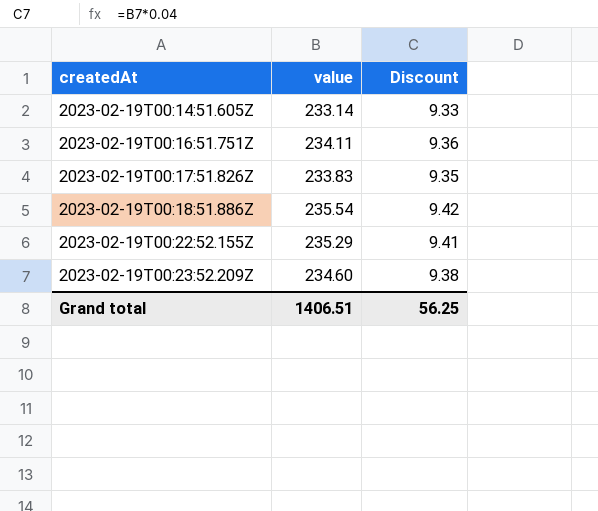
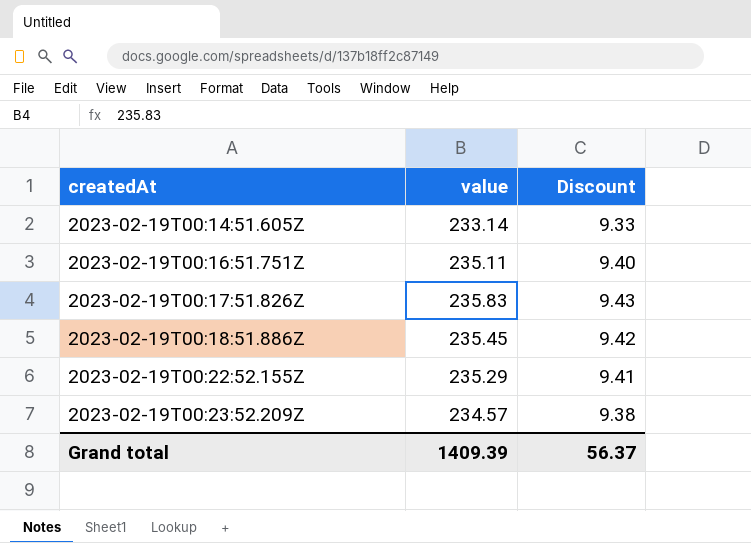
2023-02-19T00:16:51.751Z | value: 234.11 -> 235.11
2023-02-19T00:16:51.751Z | Discount: 9.36 -> 9.40
2023-02-19T00:17:51.826Z | value: 233.83 -> 235.83
2023-02-19T00:17:51.826Z | Discount: 9.35 -> 9.43
2023-02-19T00:18:51.886Z | value: 235.54 -> 235.45
2023-02-19T00:23:52.209Z | value: 234.60 -> 234.57
Grand total | value: 1406.51 -> 1409.39
Grand total | Discount: 56.25 -> 56.37

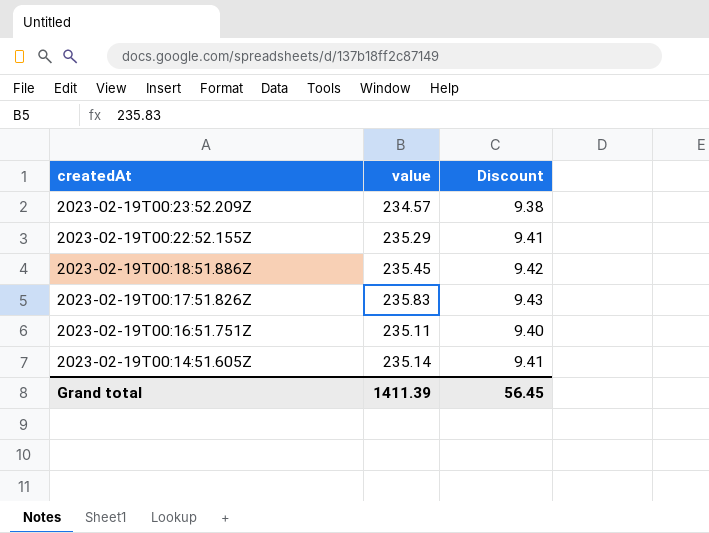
row order: createdAt ascending -> createdAt descending
2023-02-19T00:14:51.605Z | value: 233.14 -> 235.14
2023-02-19T00:14:51.605Z | Discount: 9.33 -> 9.41
Grand total | value: 1409.39 -> 1411.39
Grand total | Discount: 56.37 -> 56.45

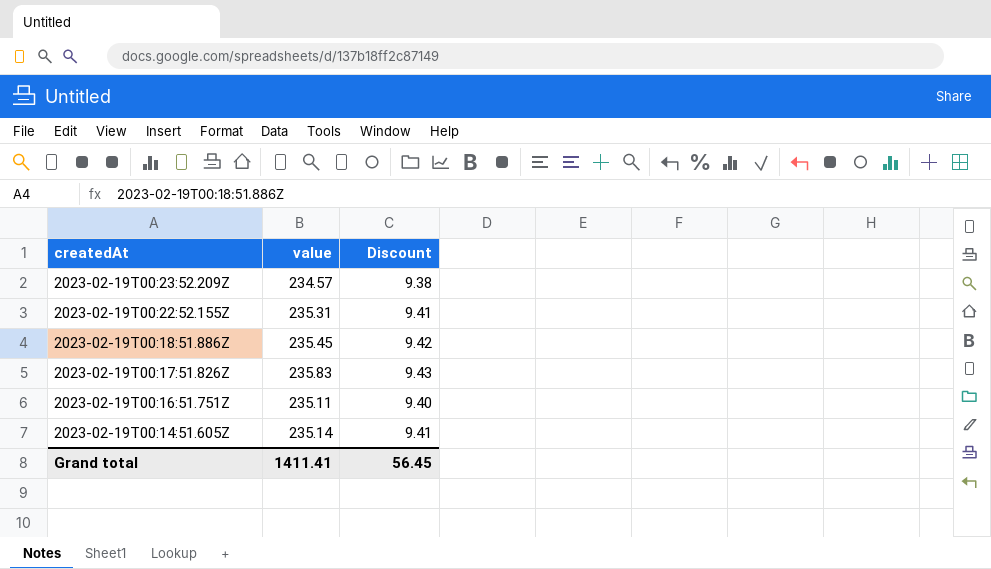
2023-02-19T00:22:52.155Z | value: 235.29 -> 235.31
Grand total | value: 1411.39 -> 1411.41

